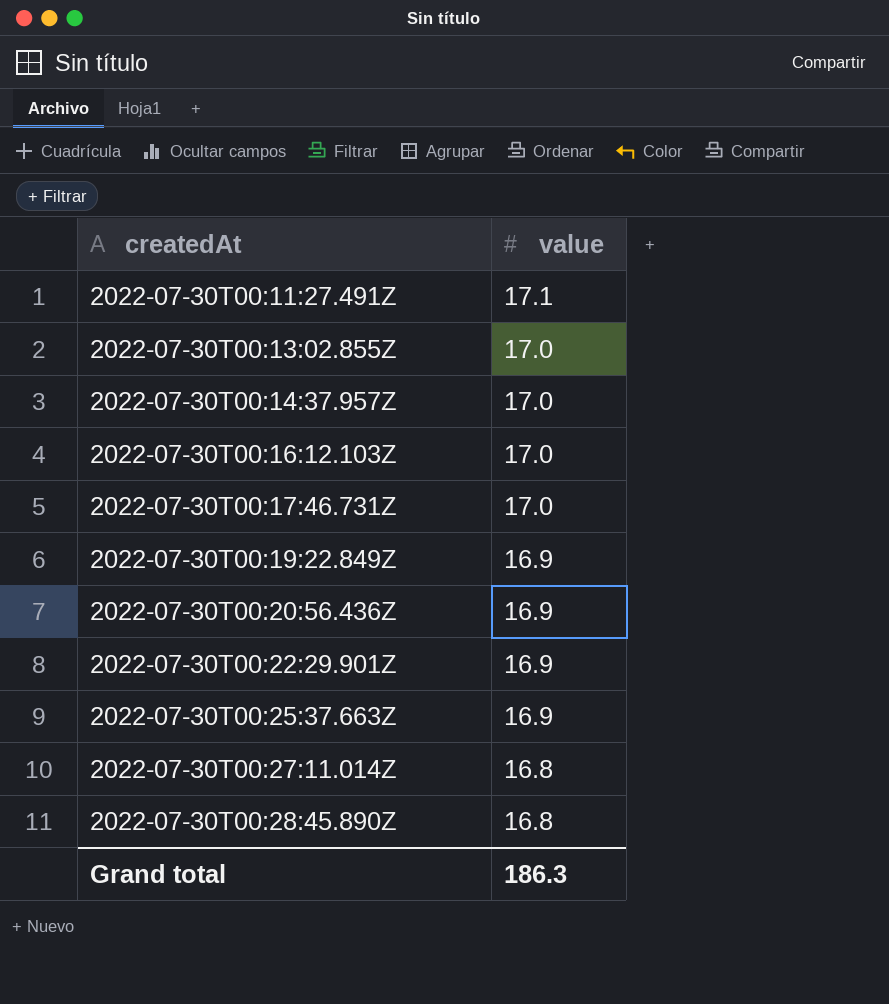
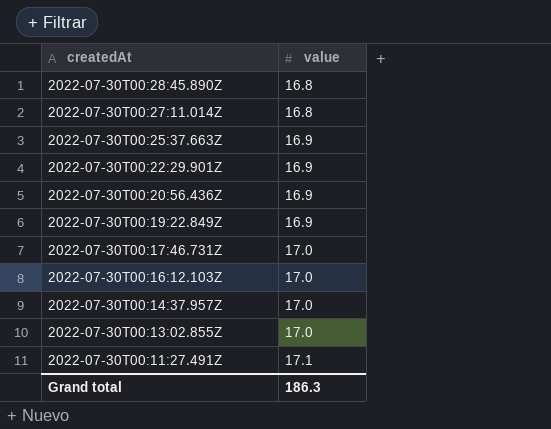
row order: createdAt ascending -> createdAt descending

